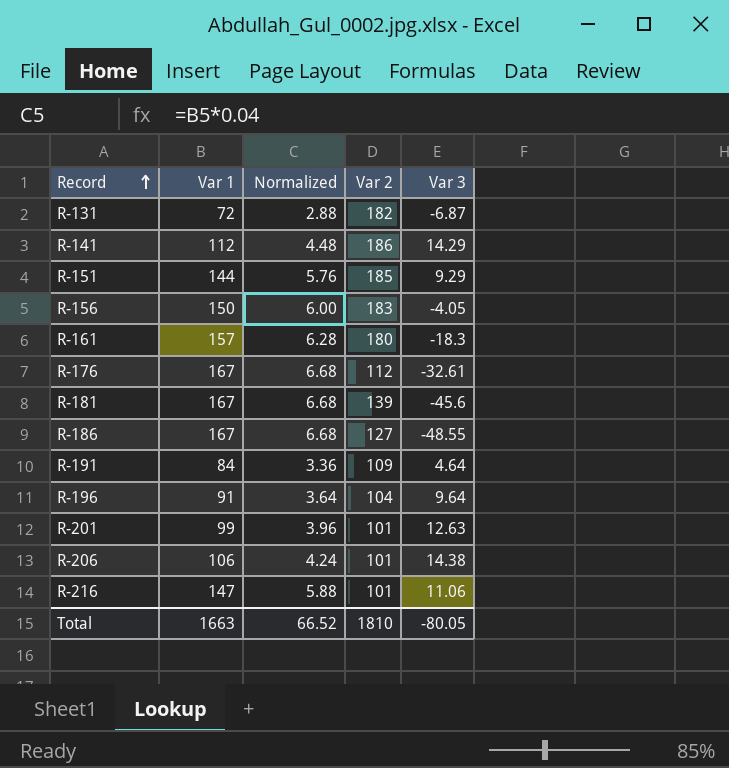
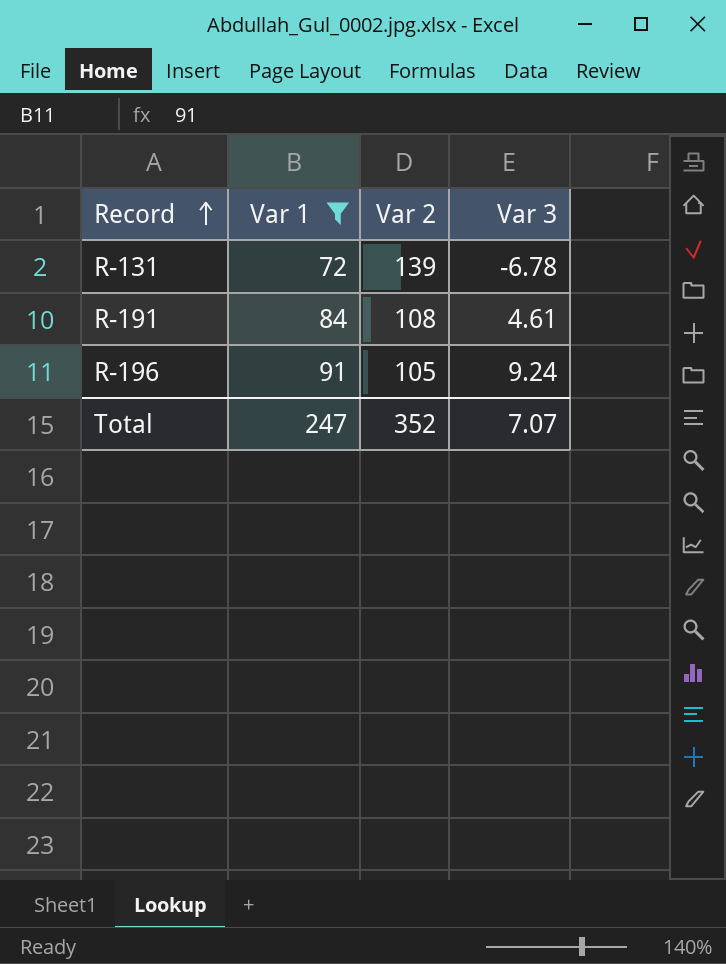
filter: none -> Var 1 <= 91
column Normalized | formula: [Var 1] * 0.04 -> none
R-131 | Var 2: 182 -> 139
R-131 | Var 3: -6.87 -> -6.78
R-191 | Var 2: 109 -> 108
R-191 | Var 3: 4.64 -> 4.61
R-196 | Var 2: 104 -> 105
R-196 | Var 3: 9.64 -> 9.24
Total | Var 1: 1663 -> 247
Total | Var 2: 1810 -> 352
Total | Var 3: -80.05 -> 7.07

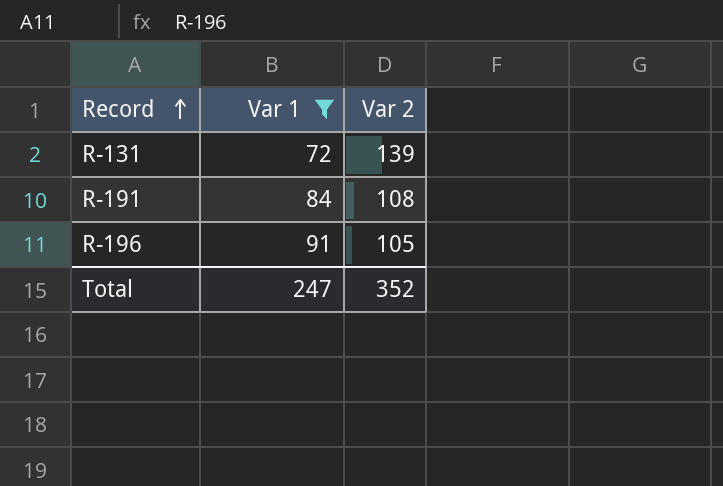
column Var 3 | position: 4 -> none

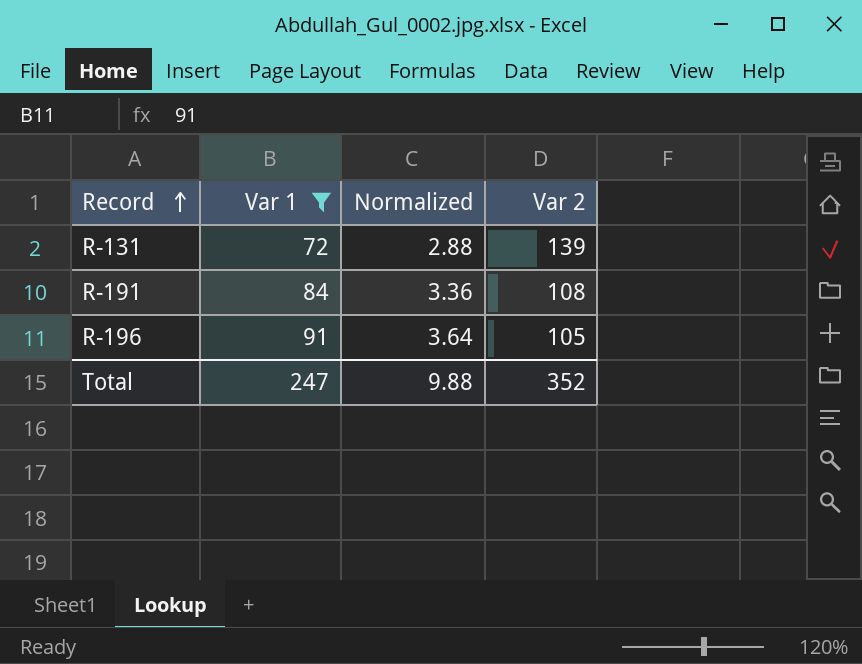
column Normalized | formula: none -> [Var 1] * 0.04

